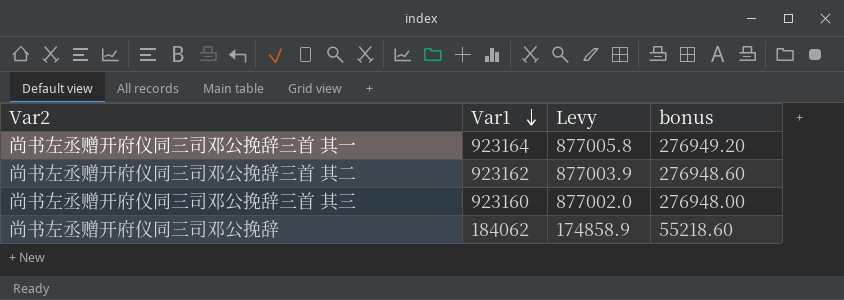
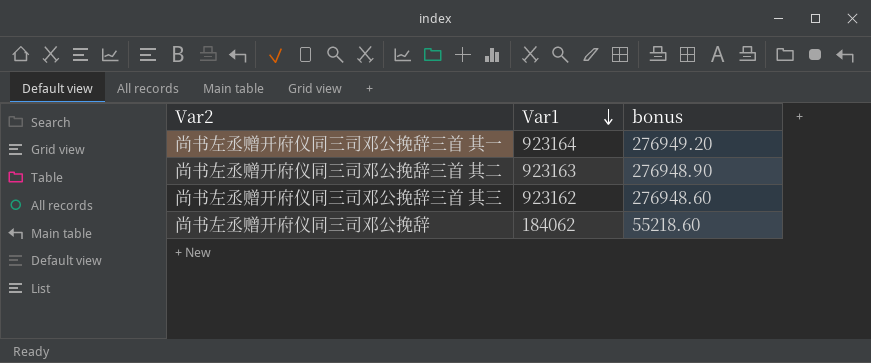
column Levy | formula: [Var1] * 0.95 -> none
尚书左丞赠开府仪同三司邓公挽辞三首 其二 | Var1: 923162 -> 923163
尚书左丞赠开府仪同三司邓公挽辞三首 其二 | bonus: 276948.60 -> 276948.90
尚书左丞赠开府仪同三司邓公挽辞三首 其三 | Var1: 923160 -> 923162
尚书左丞赠开府仪同三司邓公挽辞三首 其三 | bonus: 276948.00 -> 276948.60

